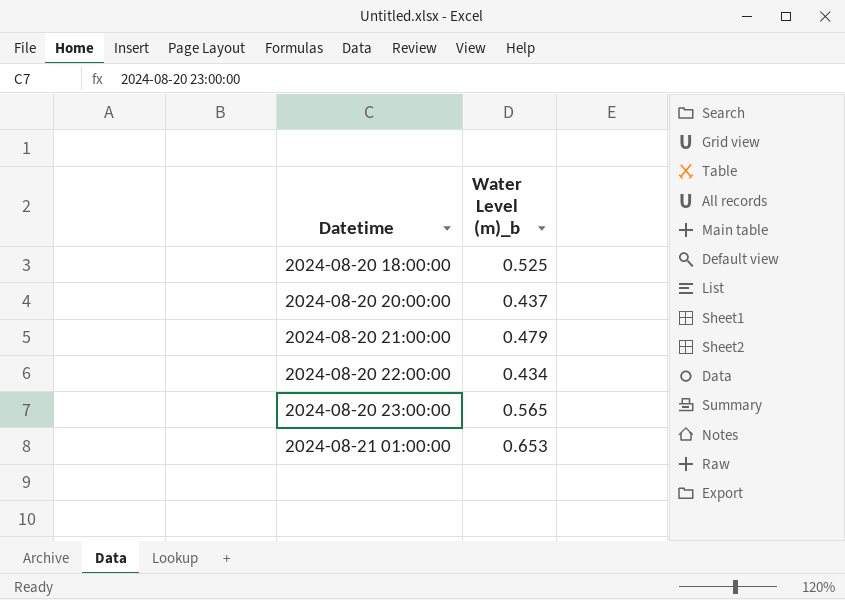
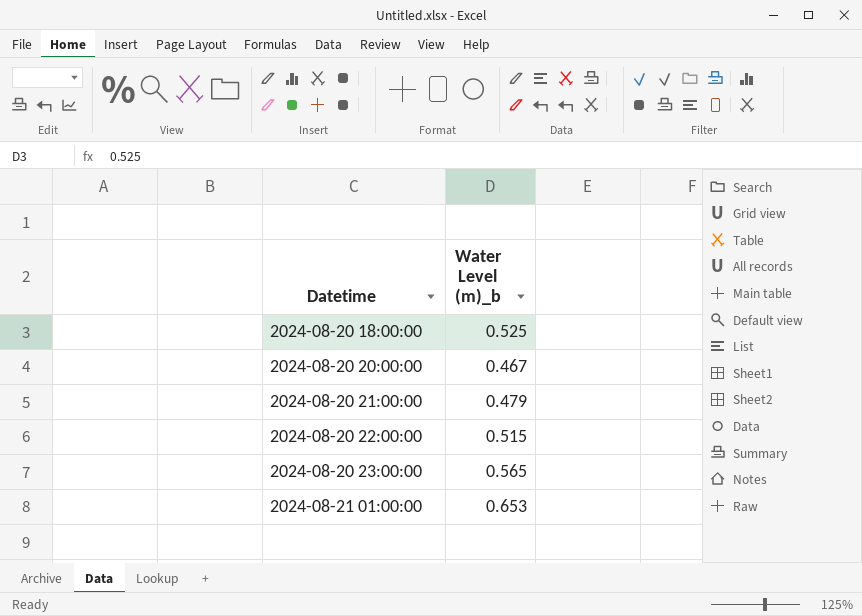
2024-08-20 20:00:00 | Water Level (m)_b: 0.437 -> 0.467
2024-08-20 22:00:00 | Water Level (m)_b: 0.434 -> 0.515

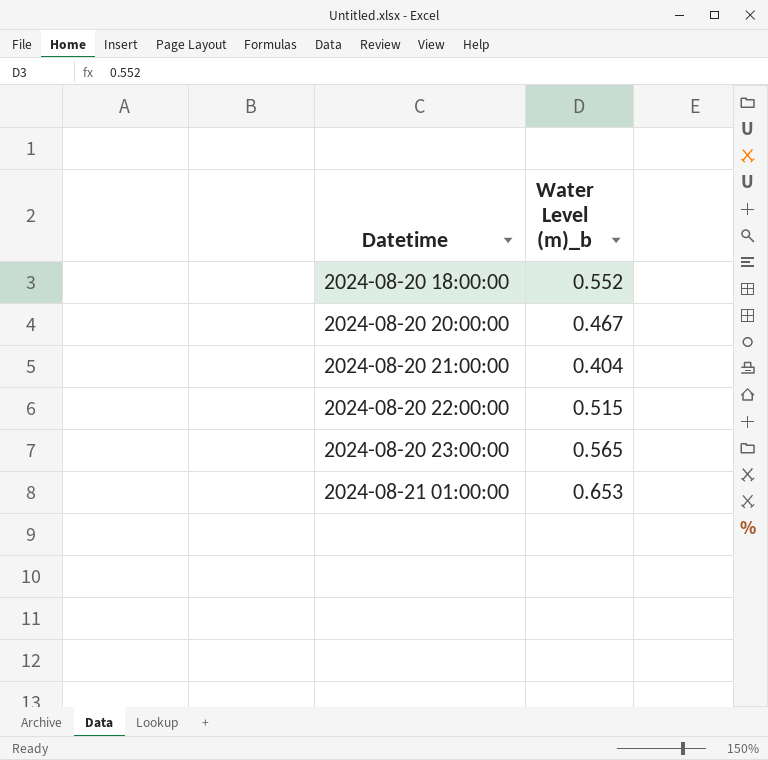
2024-08-20 18:00:00 | Water Level (m)_b: 0.525 -> 0.552
2024-08-20 21:00:00 | Water Level (m)_b: 0.479 -> 0.404

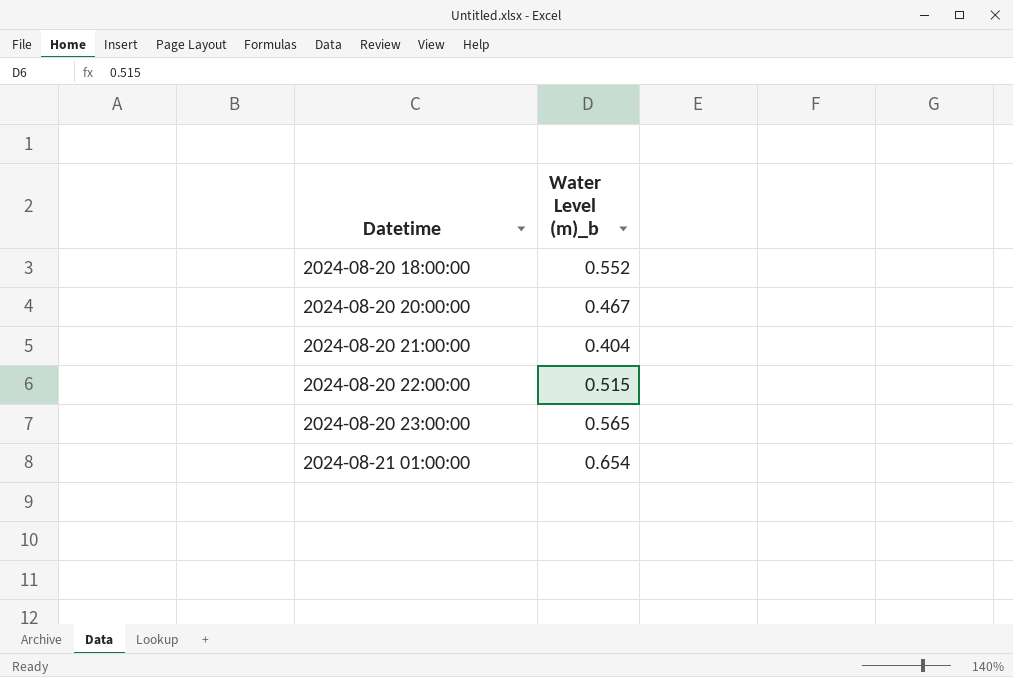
2024-08-21 01:00:00 | Water Level (m)_b: 0.653 -> 0.654

